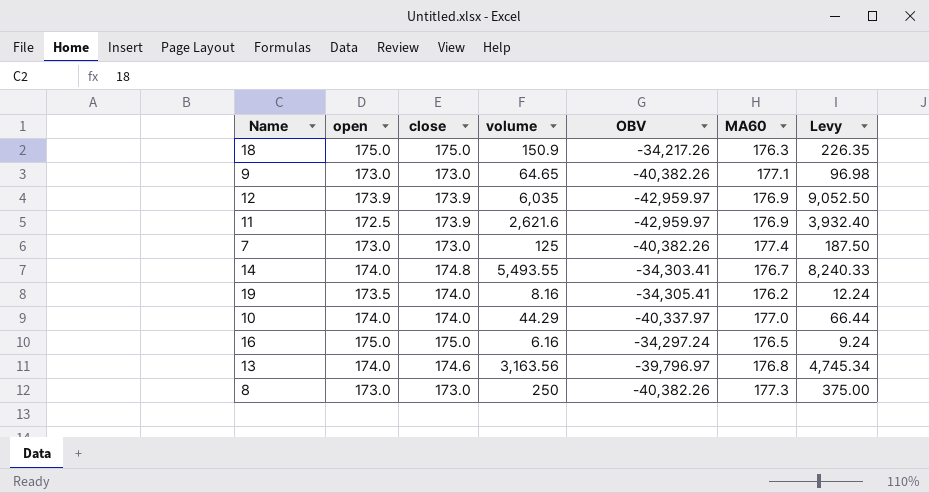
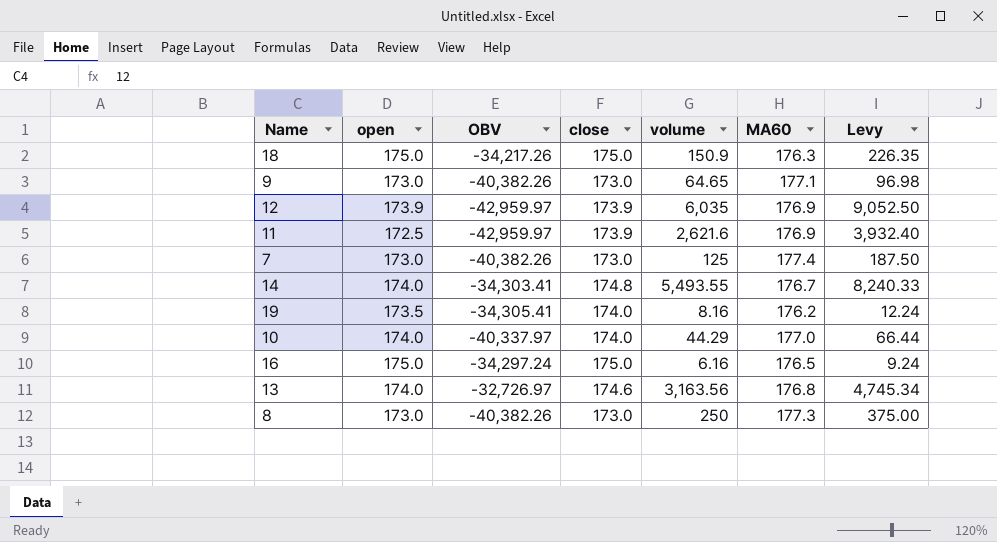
column OBV | position: 5 -> 3
13 | OBV: -39,796.97 -> -32,726.97

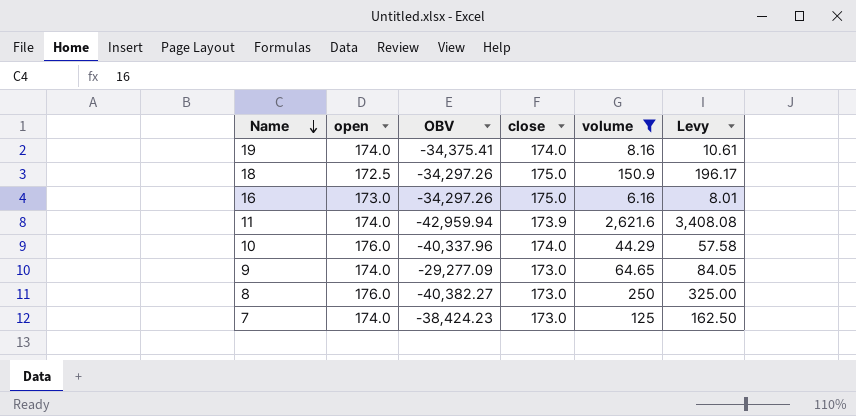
filter: none -> volume <= 2,621.6
row order: none -> Name descending
column MA60 | position: 6 -> none
column Levy | formula: [volume] * 1.5 -> [volume] * 1.3
19 | open: 173.5 -> 174.0
19 | OBV: -34,305.41 -> -34,375.41
18 | open: 175.0 -> 172.5
18 | OBV: -34,217.26 -> -34,297.26
16 | open: 175.0 -> 173.0
16 | OBV: -34,297.24 -> -34,297.26
11 | open: 172.5 -> 174.0
11 | OBV: -42,959.97 -> -42,959.94
10 | open: 174.0 -> 176.0
10 | OBV: -40,337.97 -> -40,337.96
9 | open: 173.0 -> 174.0
9 | OBV: -40,382.26 -> -29,277.09
8 | open: 173.0 -> 176.0
8 | OBV: -40,382.26 -> -40,382.27
7 | open: 173.0 -> 174.0
7 | OBV: -40,382.26 -> -38,424.23

